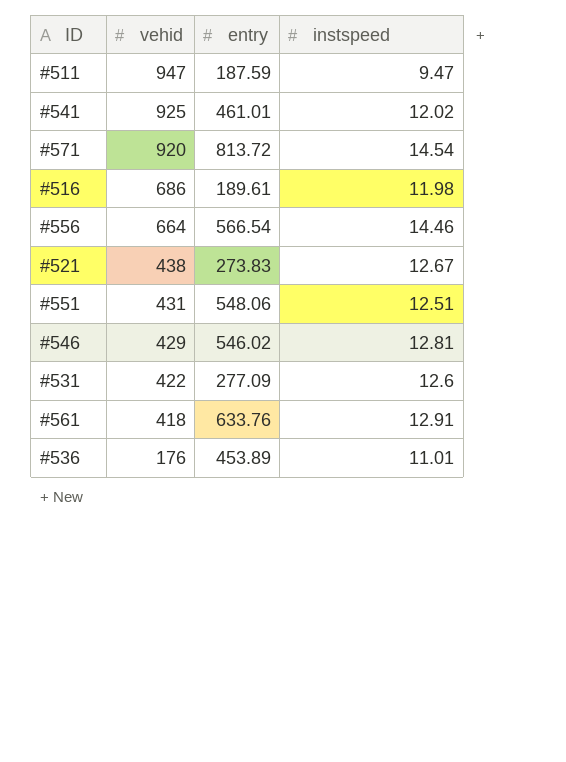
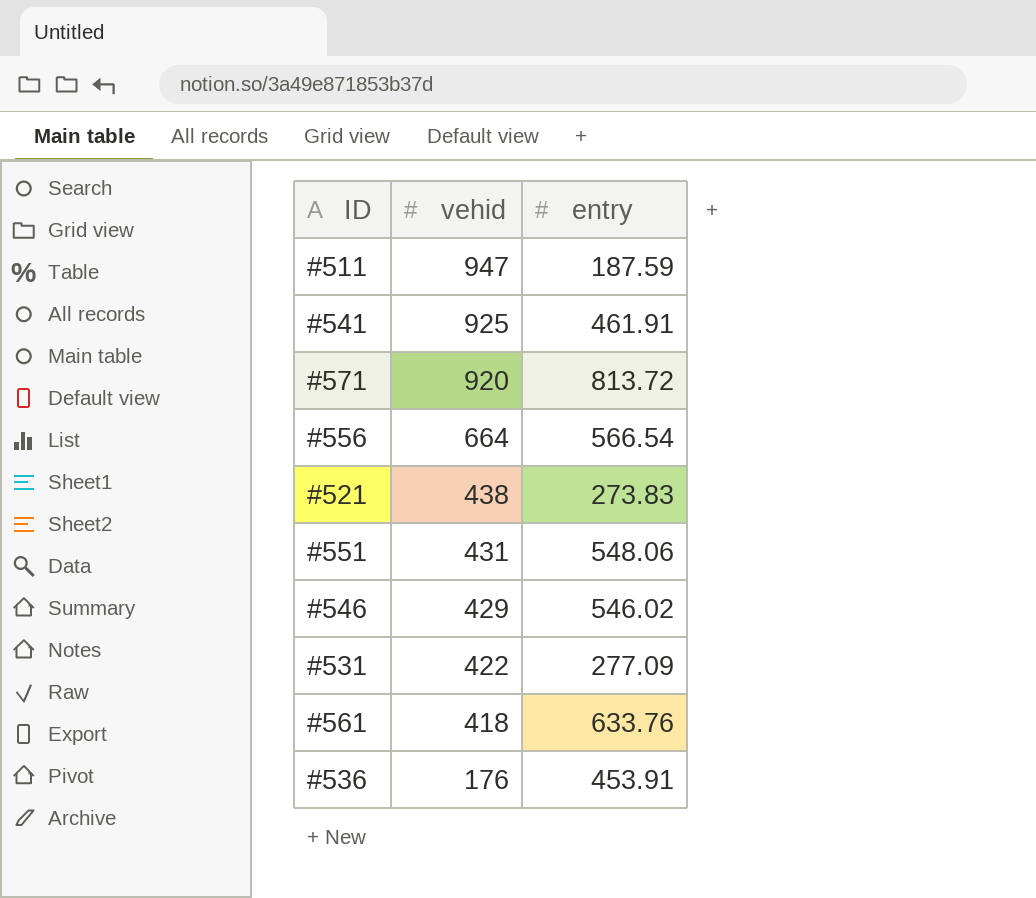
column instspeed | position: 4 -> none
row #516: 686 | 189.61 | 11.98 -> none
#541 | entry: 461.01 -> 461.91
#536 | entry: 453.89 -> 453.91

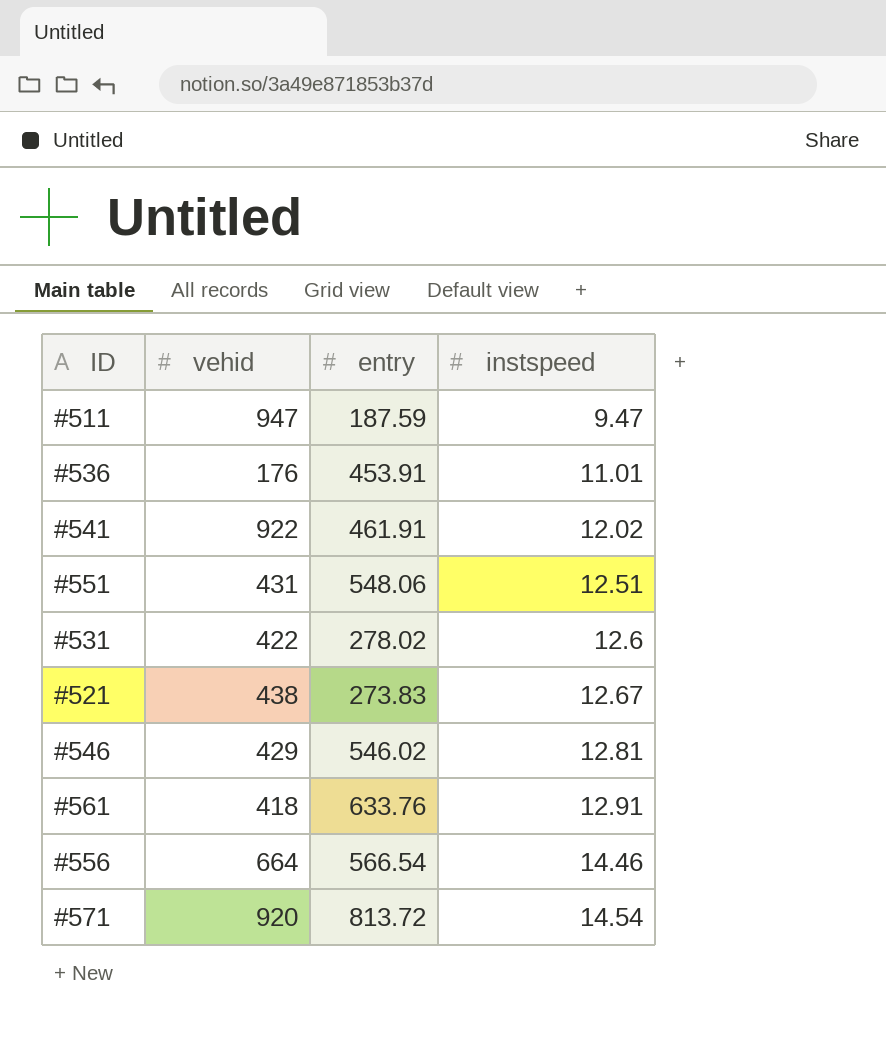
row order: vehid descending -> instspeed ascending
column instspeed | position: none -> 4
#541 | vehid: 925 -> 922
#531 | entry: 277.09 -> 278.02

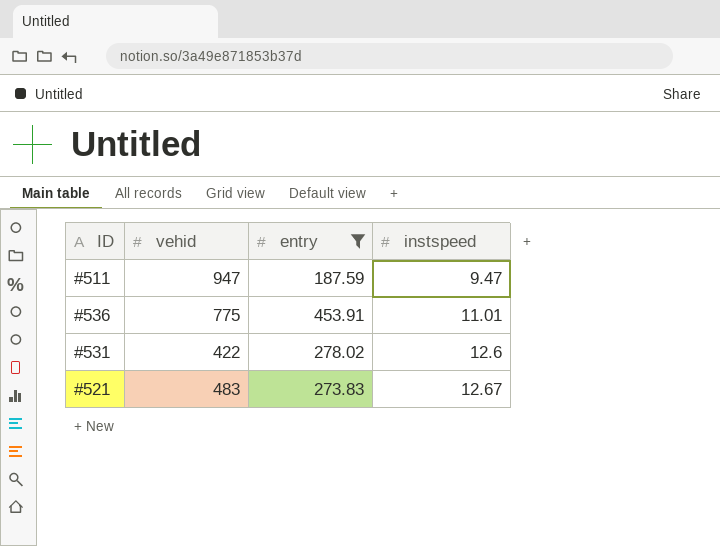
filter: none -> entry <= 453.91
#536 | vehid: 176 -> 775
#521 | vehid: 438 -> 483

